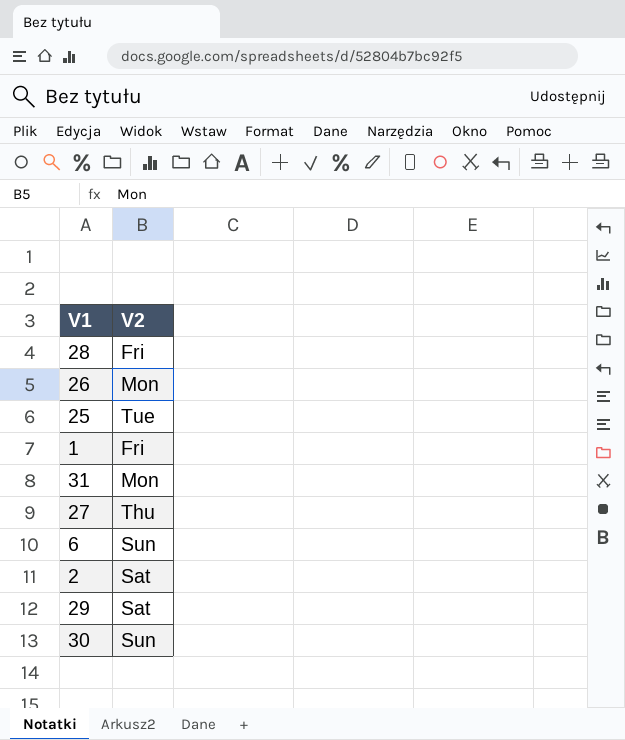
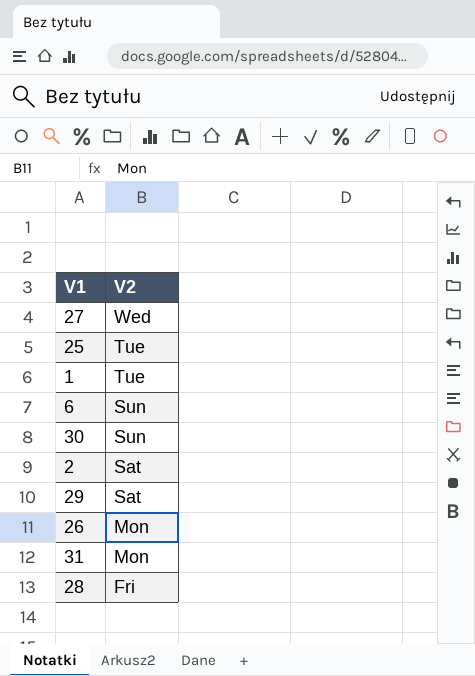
row order: none -> V2 descending
27 | V2: Thu -> Wed
1 | V2: Fri -> Tue

